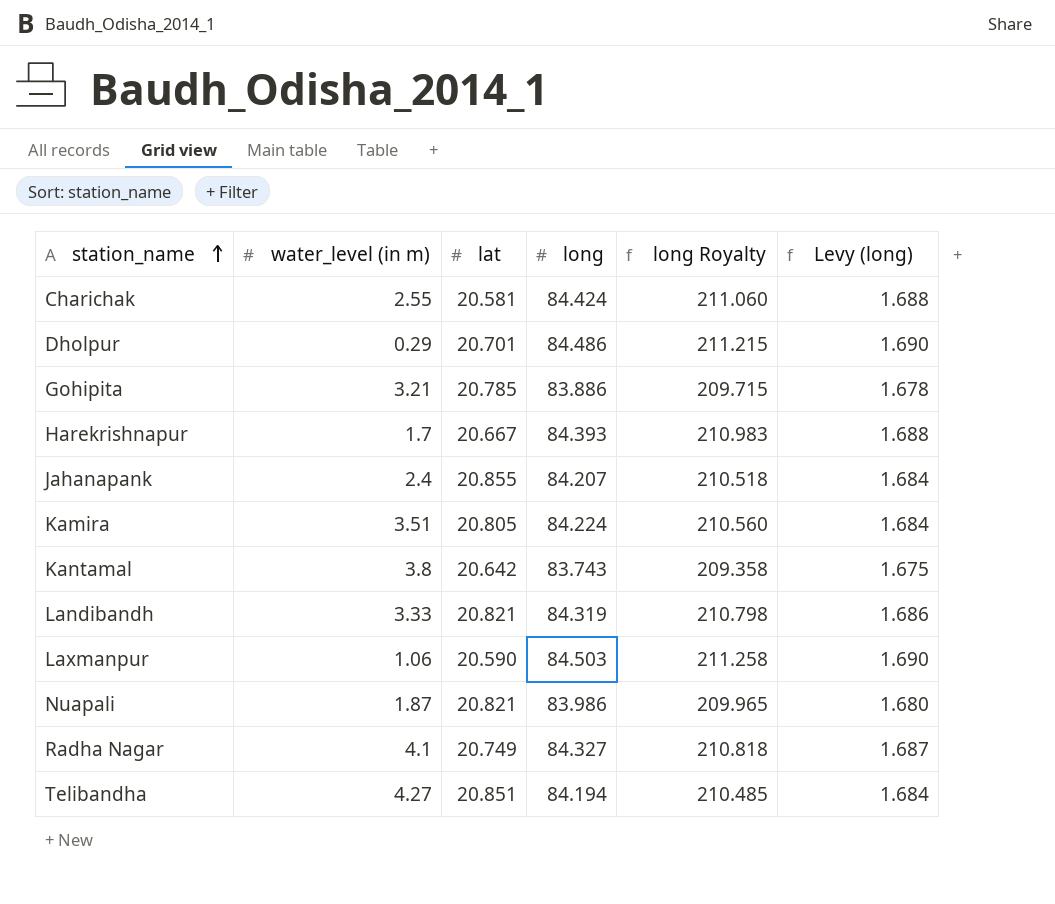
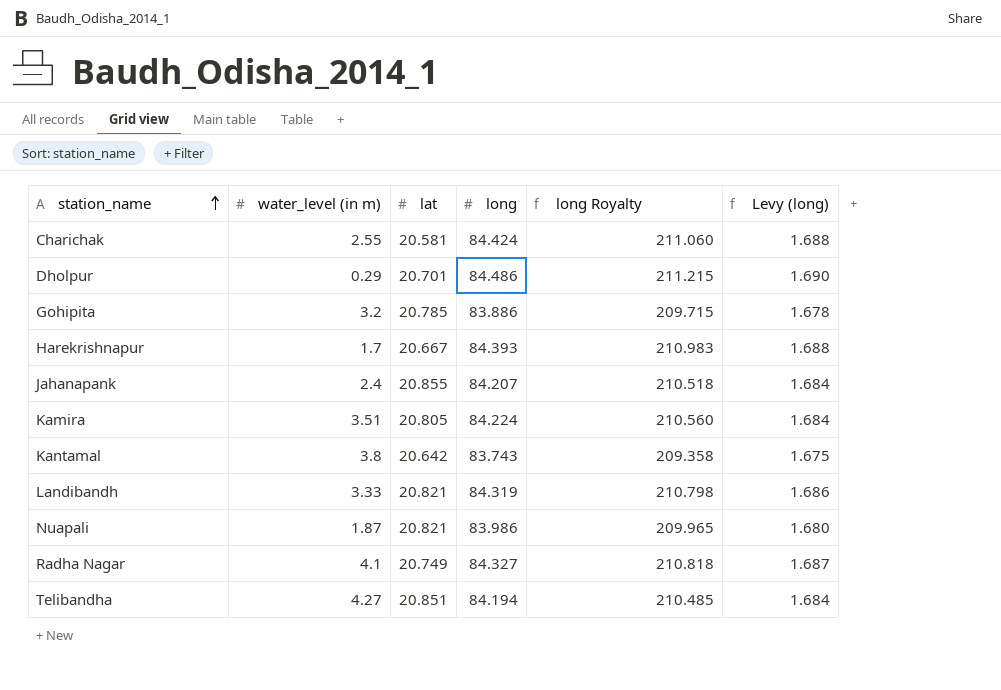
row Laxmanpur: 1.06 | 20.590 | 84.503 | 211.258 | 1.690 -> none
Gohipita | water_level (in m): 3.21 -> 3.2

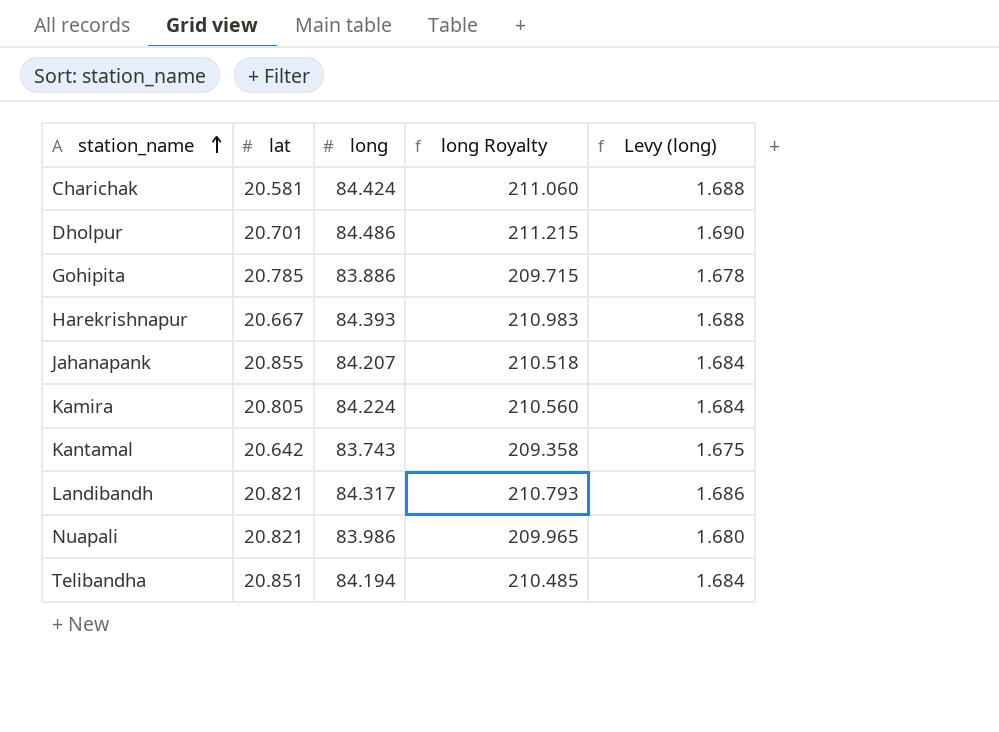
column water_level (in m) | position: 2 -> none
row Radha Nagar: 4.1 | 20.749 | 84.327 | 210.818 | 1.687 -> none
Landibandh | long: 84.319 -> 84.317
Landibandh | long Royalty: 210.798 -> 210.793

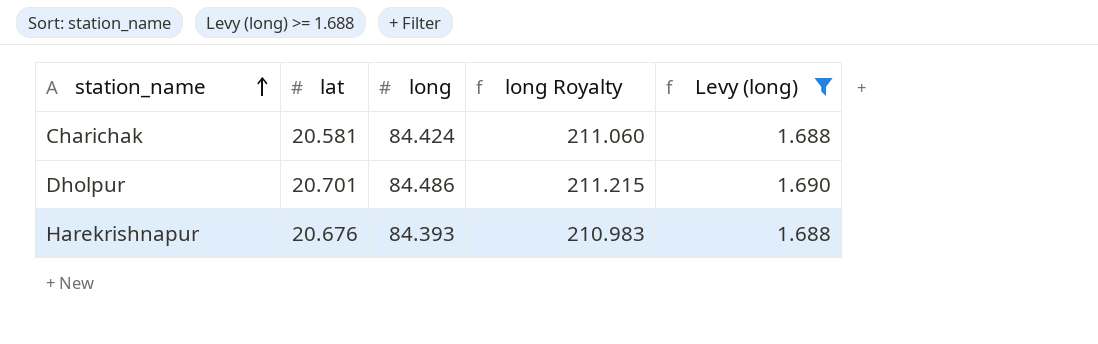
filter: none -> Levy (long) >= 1.688
Harekrishnapur | lat: 20.667 -> 20.676

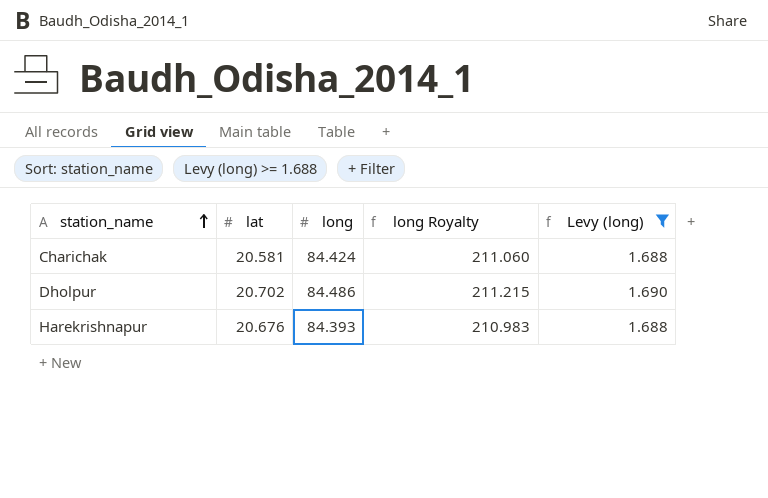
Dholpur | lat: 20.701 -> 20.702

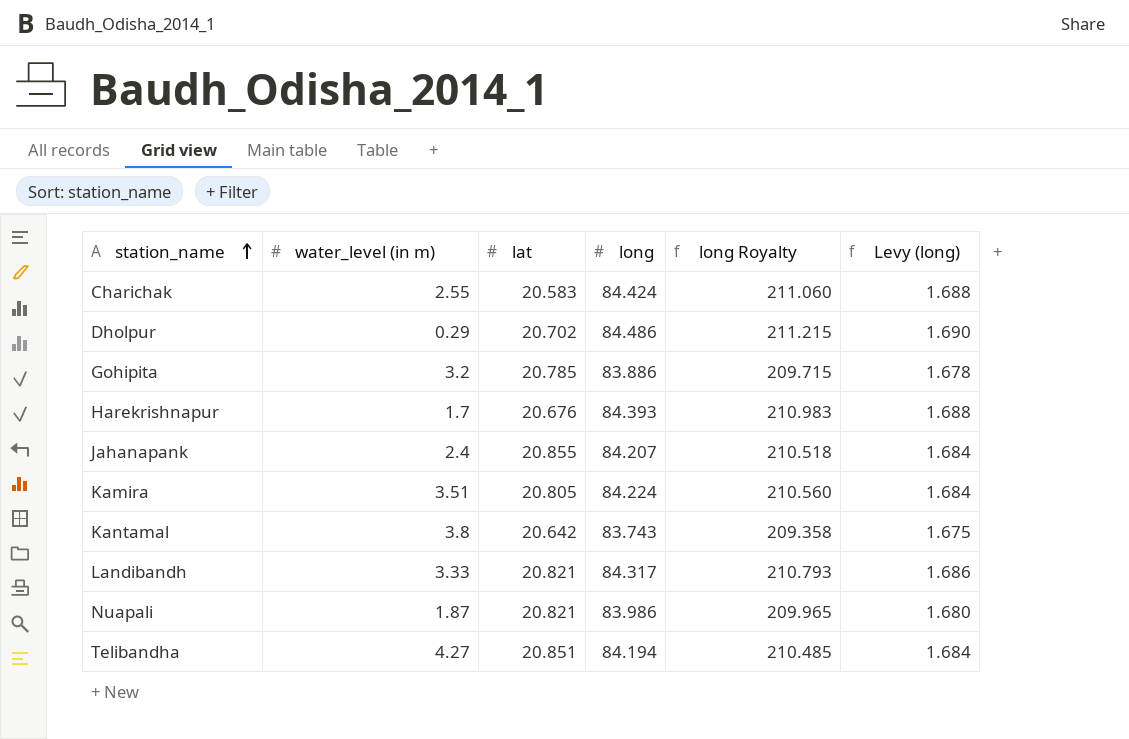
filter: Levy (long) >= 1.688 -> none
column water_level (in m) | position: none -> 2
Charichak | lat: 20.581 -> 20.583

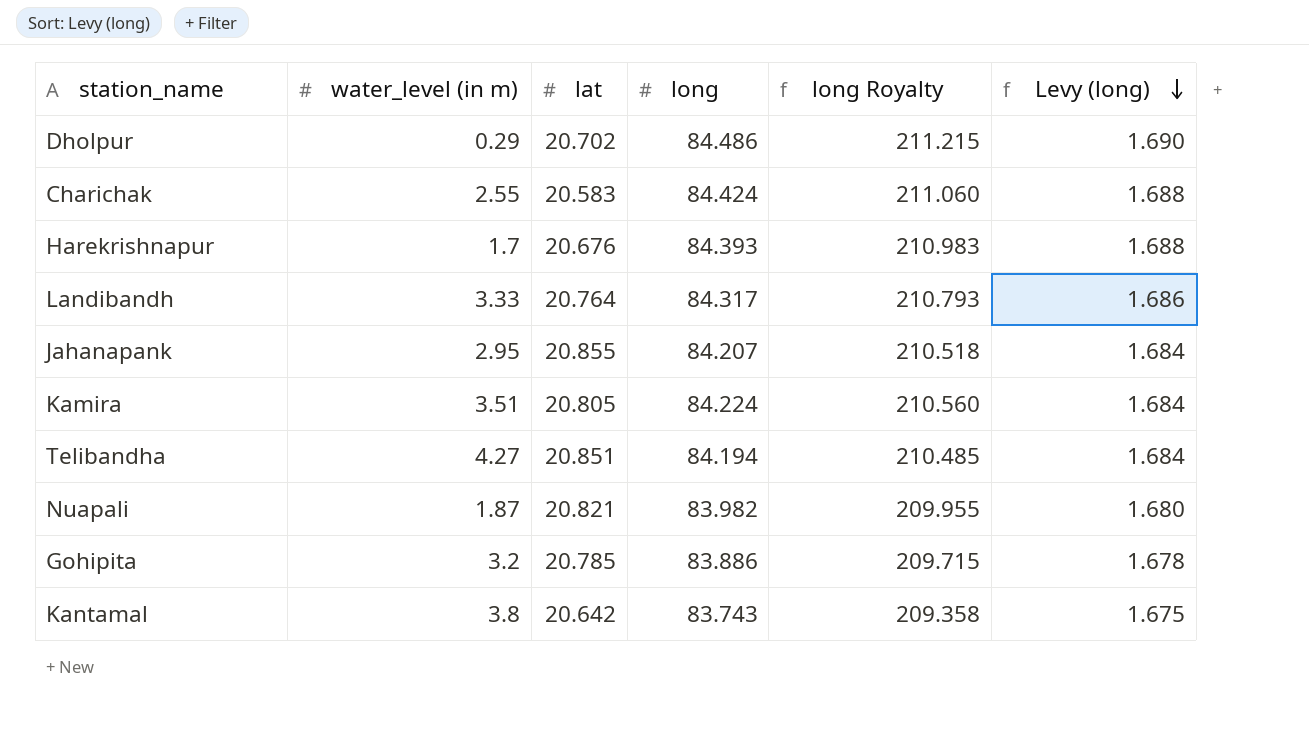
row order: station_name ascending -> Levy (long) descending
Landibandh | lat: 20.821 -> 20.764
Jahanapank | water_level (in m): 2.4 -> 2.95
Nuapali | long: 83.986 -> 83.982
Nuapali | long Royalty: 209.965 -> 209.955

